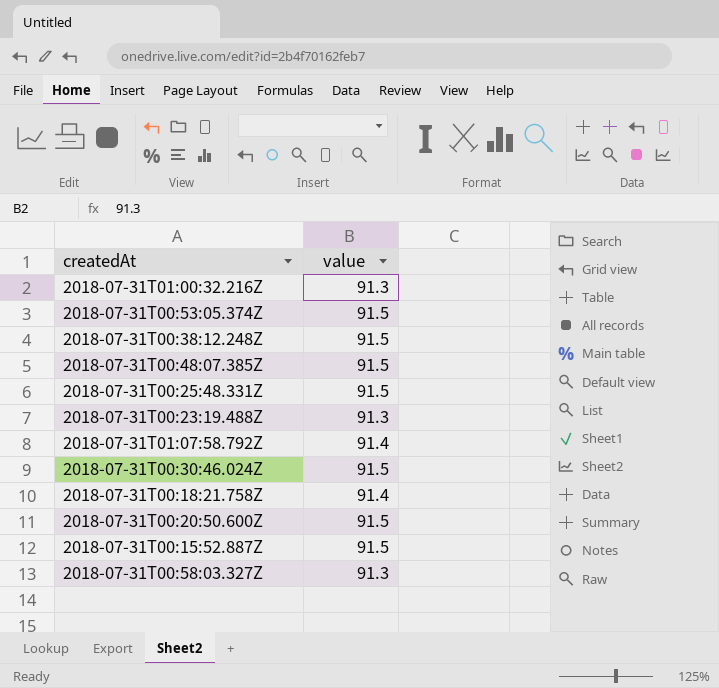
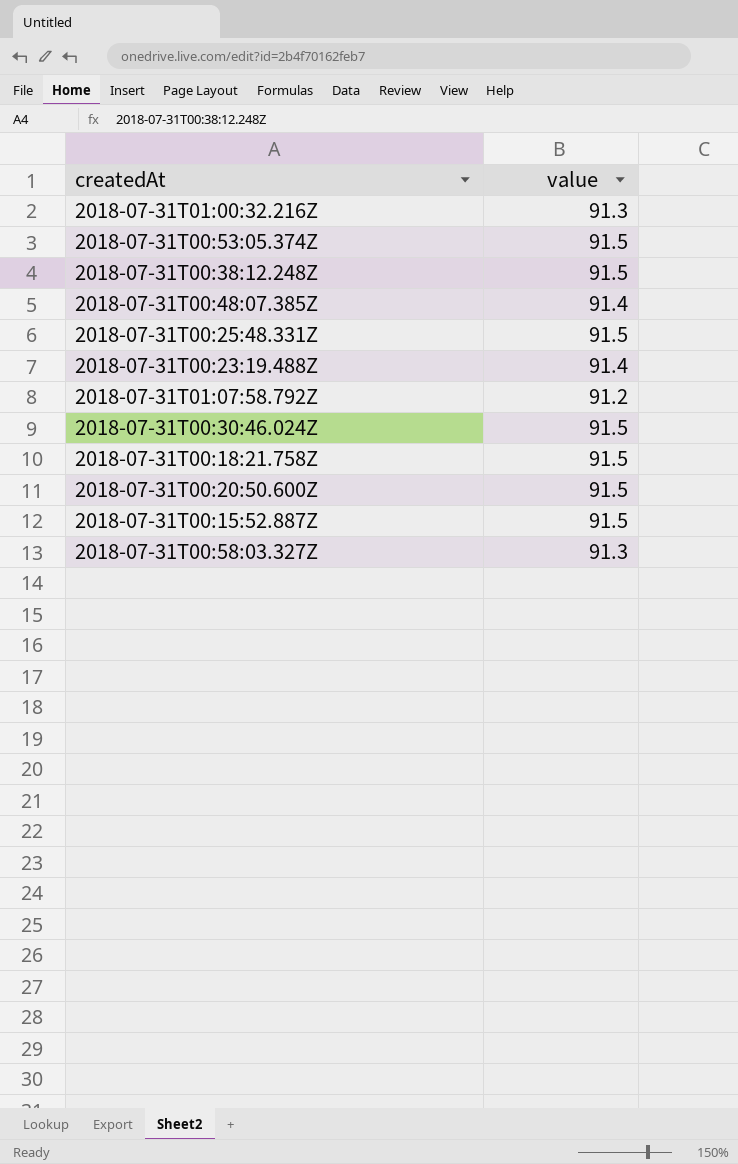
2018-07-31T00:48:07.385Z | value: 91.5 -> 91.4
2018-07-31T00:23:19.488Z | value: 91.3 -> 91.4
2018-07-31T01:07:58.792Z | value: 91.4 -> 91.2
2018-07-31T00:18:21.758Z | value: 91.4 -> 91.5

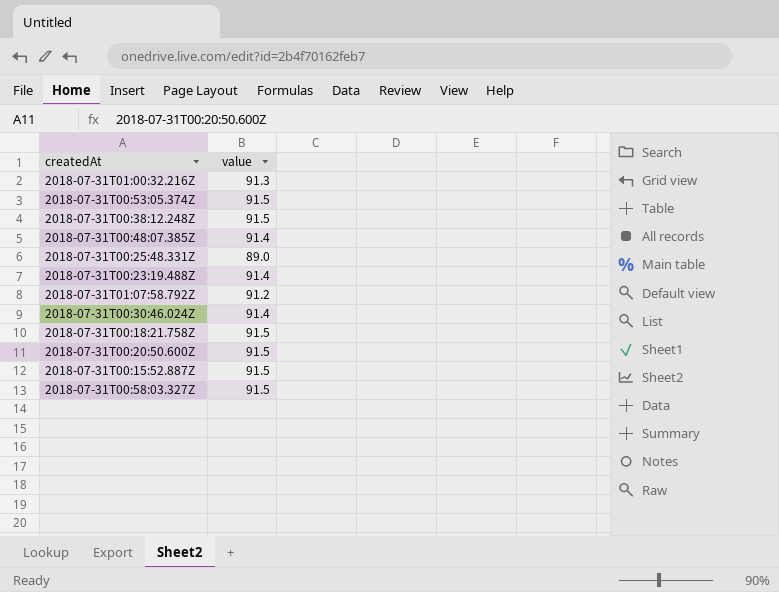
2018-07-31T00:25:48.331Z | value: 91.5 -> 89.0
2018-07-31T00:30:46.024Z | value: 91.5 -> 91.4
2018-07-31T00:58:03.327Z | value: 91.3 -> 91.5

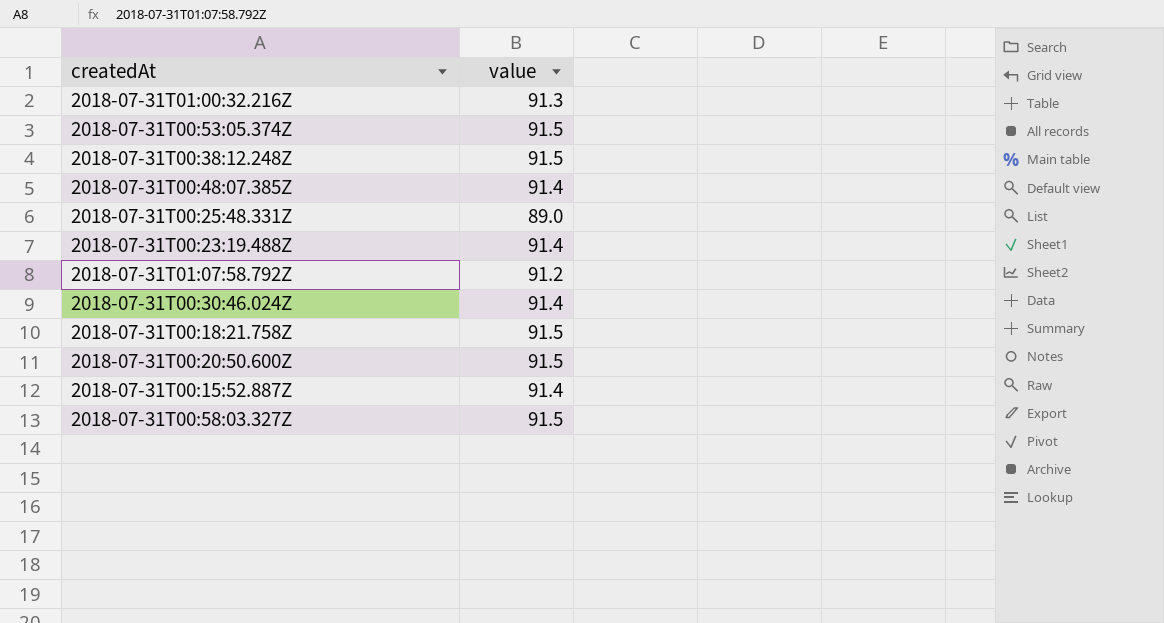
2018-07-31T00:15:52.887Z | value: 91.5 -> 91.4

